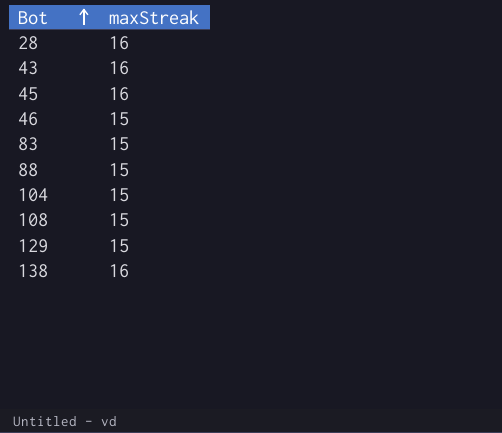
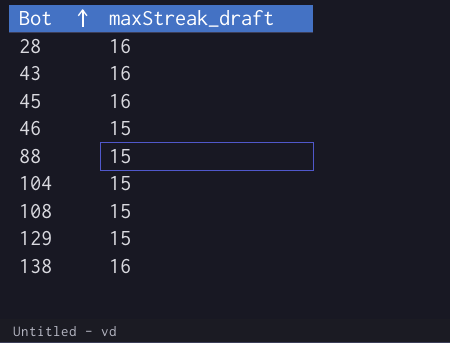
column name: maxStreak -> maxStreak_draft
row 83: 15 -> none

